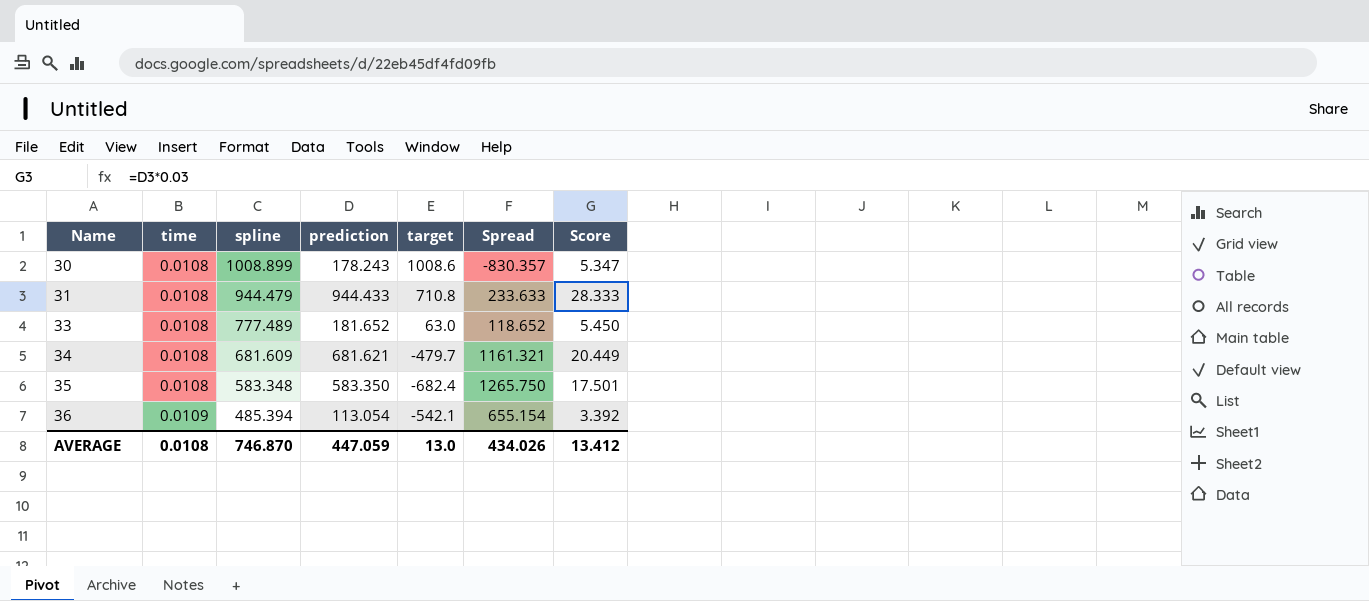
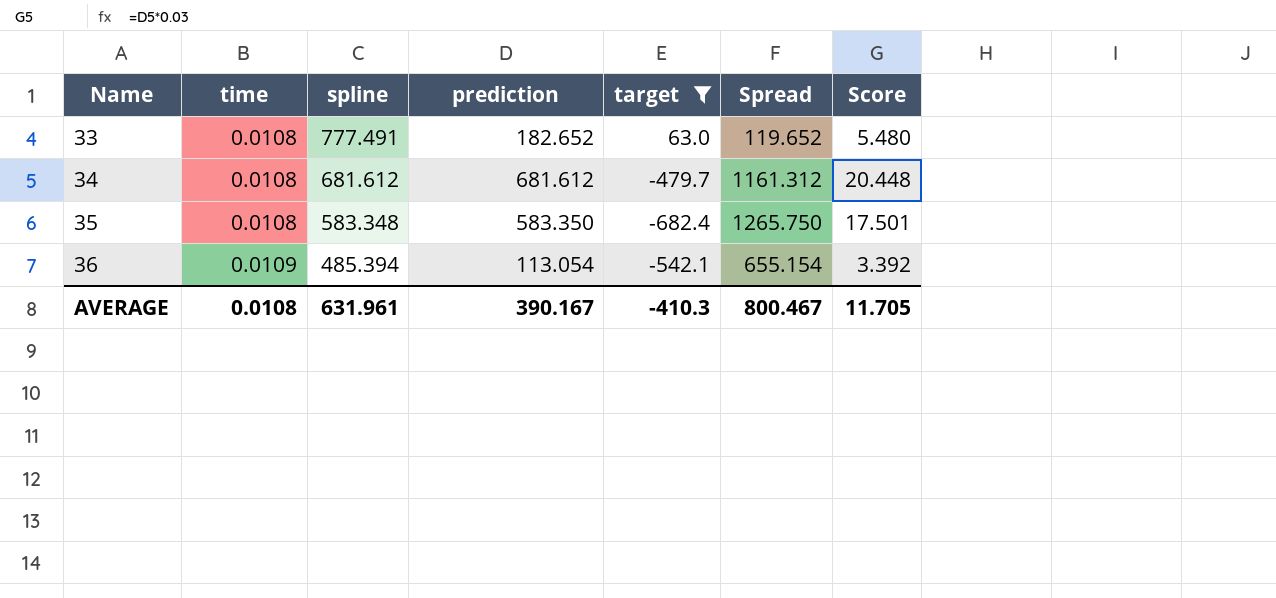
filter: none -> target <= 63.0
33 | spline: 777.489 -> 777.491
33 | prediction: 181.652 -> 182.652
33 | Spread: 118.652 -> 119.652
33 | Score: 5.450 -> 5.480
34 | spline: 681.609 -> 681.612
34 | prediction: 681.621 -> 681.612
34 | Spread: 1161.321 -> 1161.312
34 | Score: 20.449 -> 20.448
AVERAGE | spline: 746.870 -> 631.961
AVERAGE | prediction: 447.059 -> 390.167
AVERAGE | target: 13.0 -> -410.3
AVERAGE | Spread: 434.026 -> 800.467
AVERAGE | Score: 13.412 -> 11.705

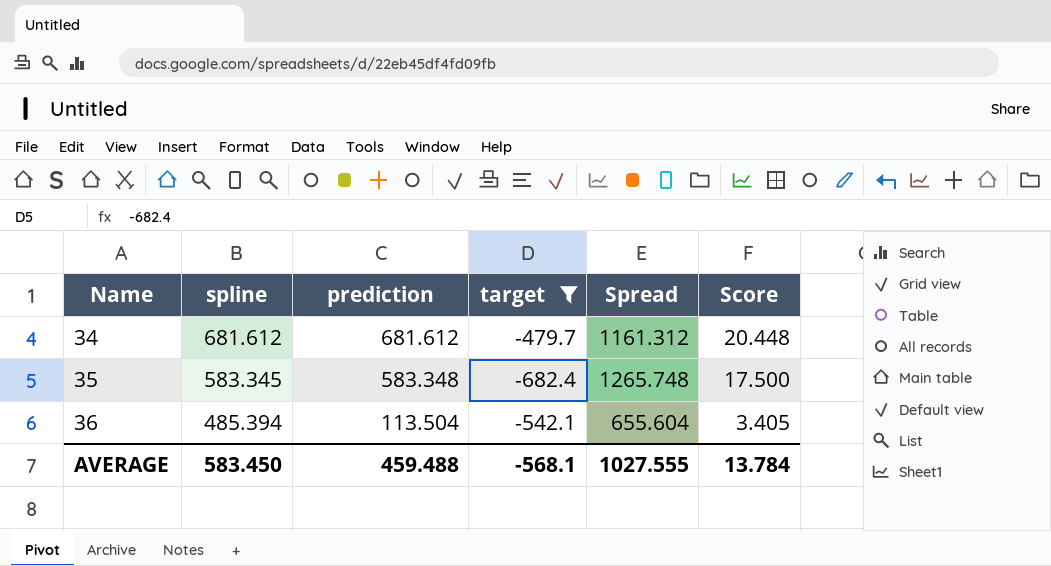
column time | position: 2 -> none
row 33: 0.0108 | 777.491 | 182.652 | 63.0 | 119.652 | 5.480 -> none
35 | spline: 583.348 -> 583.345
35 | prediction: 583.350 -> 583.348
35 | Spread: 1265.750 -> 1265.748
35 | Score: 17.501 -> 17.500
36 | prediction: 113.054 -> 113.504
36 | Spread: 655.154 -> 655.604
36 | Score: 3.392 -> 3.405
AVERAGE | spline: 631.961 -> 583.450
AVERAGE | prediction: 390.167 -> 459.488
AVERAGE | target: -410.3 -> -568.1
AVERAGE | Spread: 800.467 -> 1027.555
AVERAGE | Score: 11.705 -> 13.784

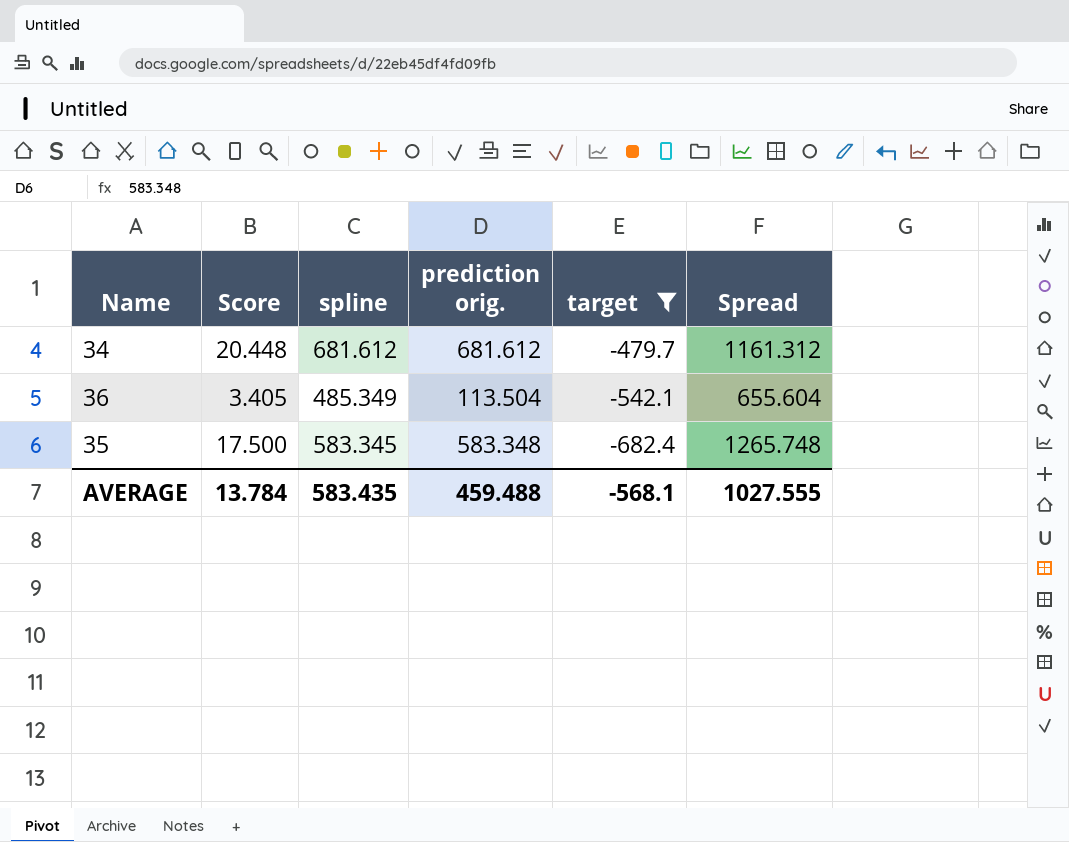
row order: Name ascending -> target descending
column Score | position: 6 -> 2
column name: prediction -> prediction orig.
36 | spline: 485.394 -> 485.349
AVERAGE | spline: 583.450 -> 583.435

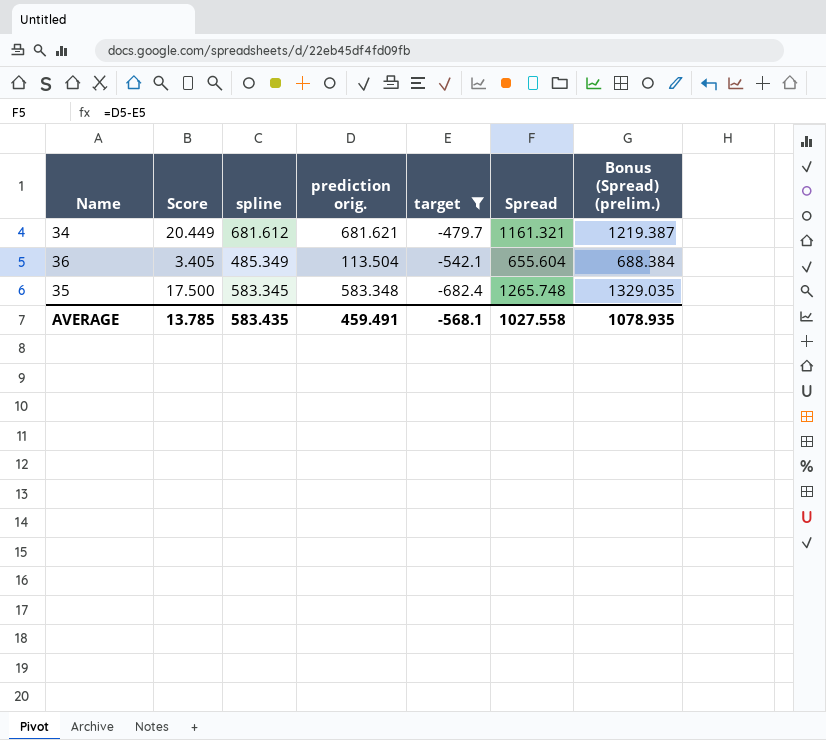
column Bonus (Spread) (prelim.) | formula: none -> [Spread] * 1.05
34 | Score: 20.448 -> 20.449
34 | prediction orig.: 681.612 -> 681.621
34 | Spread: 1161.312 -> 1161.321
AVERAGE | Score: 13.784 -> 13.785
AVERAGE | prediction orig.: 459.488 -> 459.491
AVERAGE | Spread: 1027.555 -> 1027.558

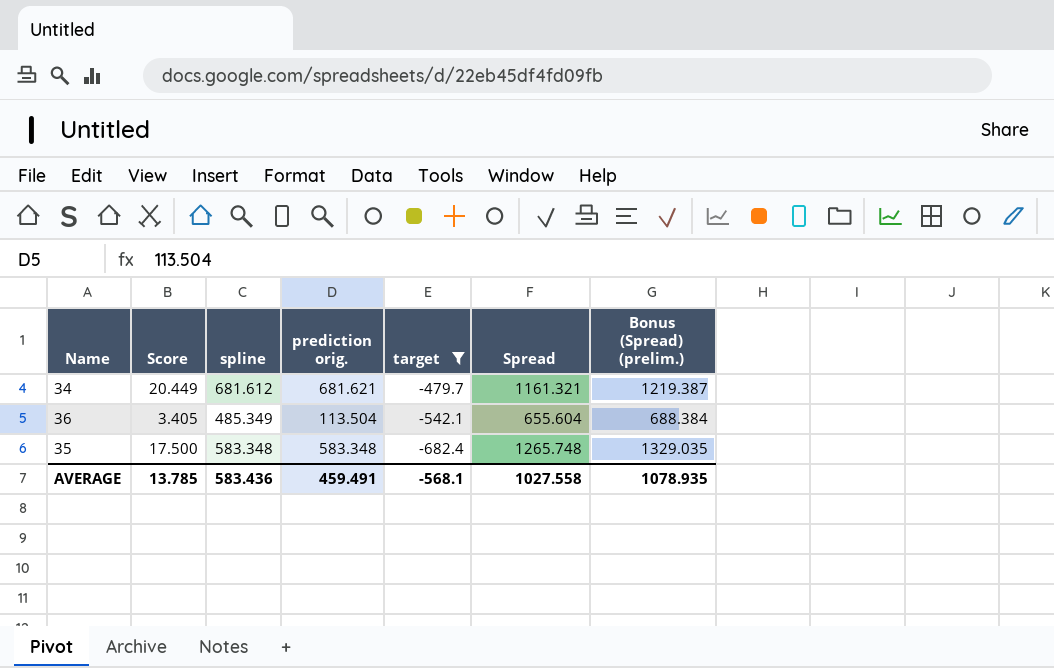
35 | spline: 583.345 -> 583.348
AVERAGE | spline: 583.435 -> 583.436

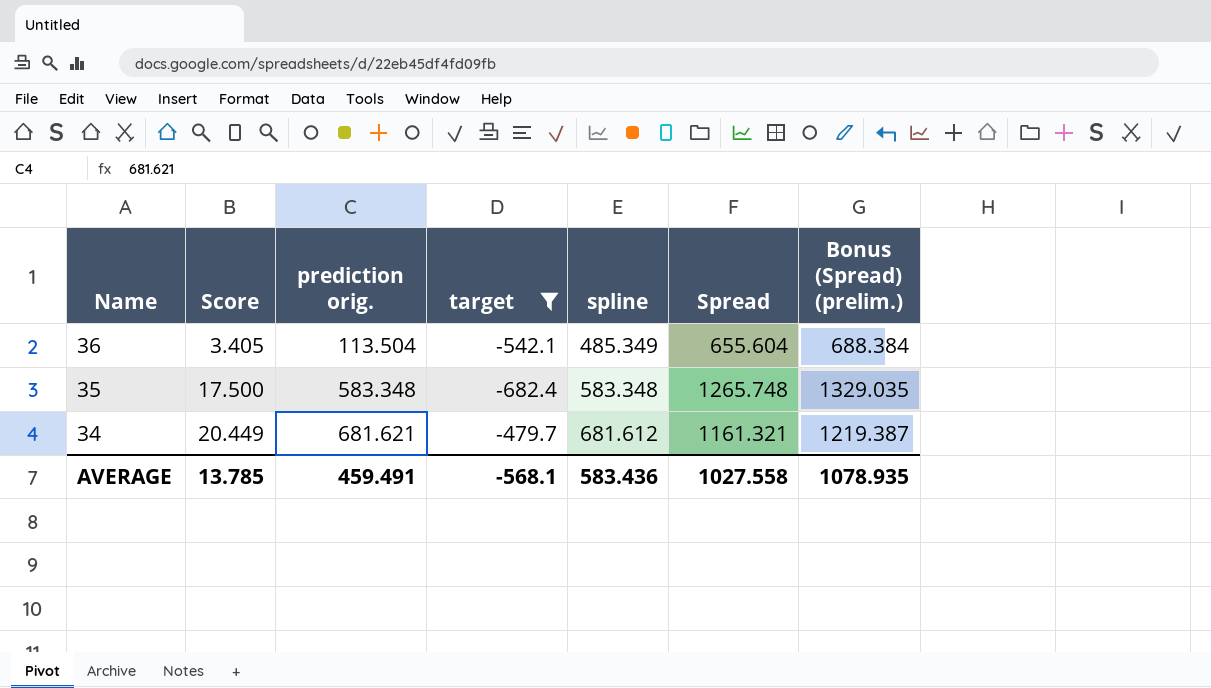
row order: target descending -> Name descending
column spline | position: 3 -> 5

